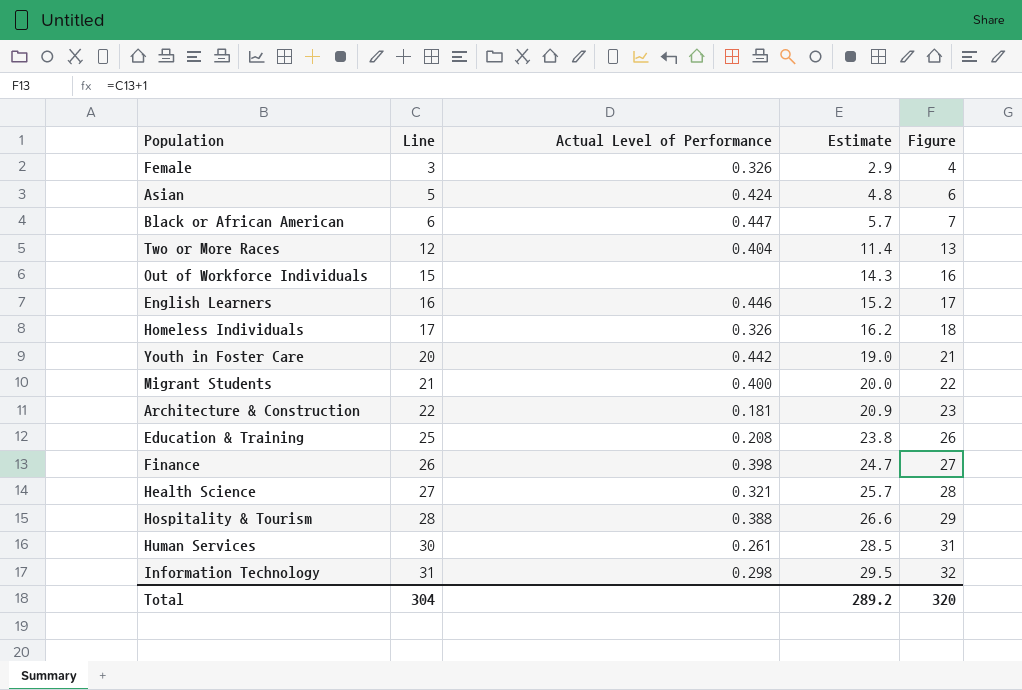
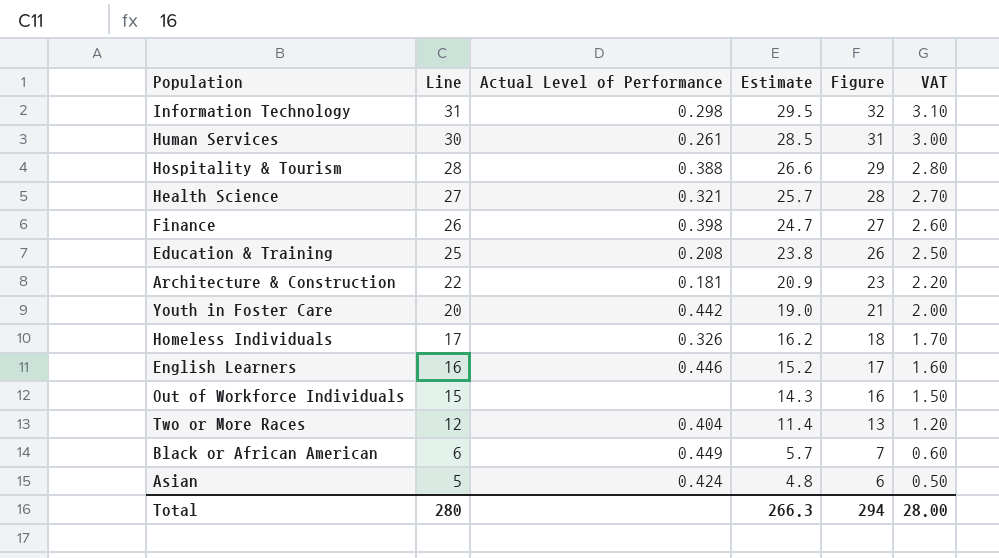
row order: Line ascending -> Line descending
column VAT | formula: none -> [Line] * 0.1
row Female: 3 | 0.326 | 2.9 | 4 -> none
row Migrant Students: 21 | 0.400 | 20.0 | 22 -> none
Black or African American | Actual Level of Performance: 0.447 -> 0.449
Total | Line: 304 -> 280
Total | Estimate: 289.2 -> 266.3
Total | Figure: 320 -> 294

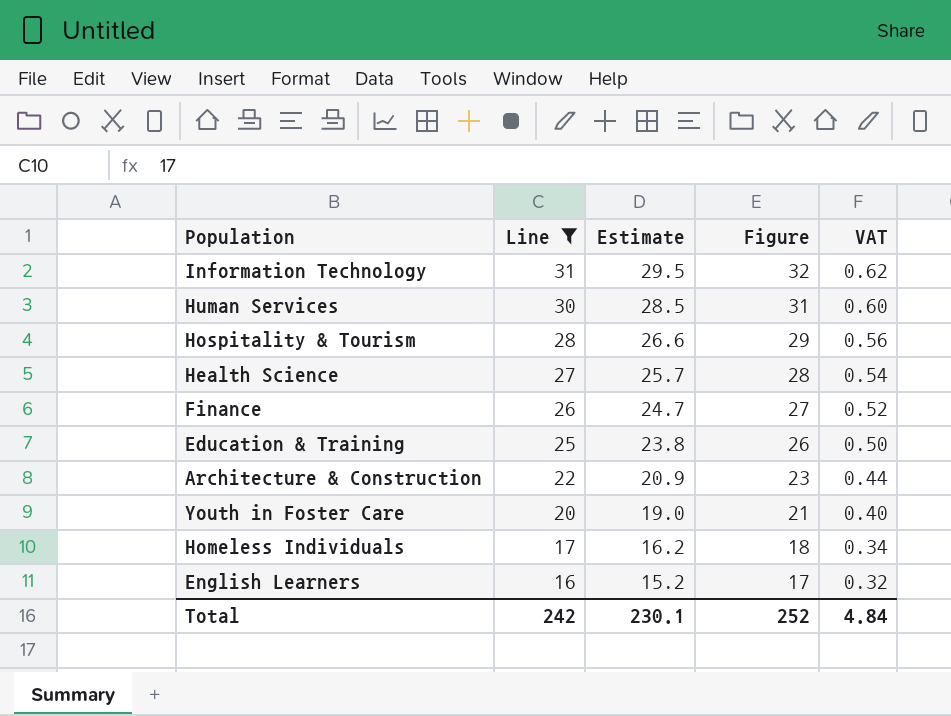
filter: none -> Line >= 16
column Actual Level of Performance | position: 3 -> none
column VAT | formula: [Line] * 0.1 -> [Line] * 0.02
Total | Line: 280 -> 242
Total | Estimate: 266.3 -> 230.1
Total | Figure: 294 -> 252
Total | VAT: 28.00 -> 4.84

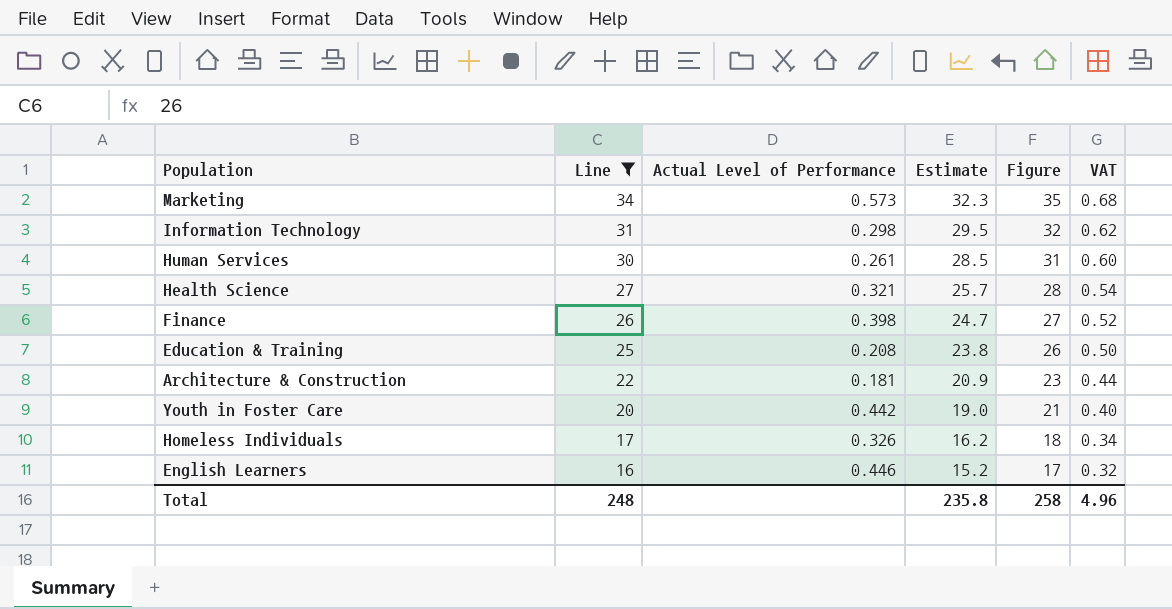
column Actual Level of Performance | position: none -> 3
row Hospitality & Tourism: 28 | 26.6 | 29 | 0.56 -> none
row Marketing: none -> 34 | 0.573 | 32.3 | 35 | 0.68
Total | Line: 242 -> 248
Total | Estimate: 230.1 -> 235.8
Total | Figure: 252 -> 258
Total | VAT: 4.84 -> 4.96

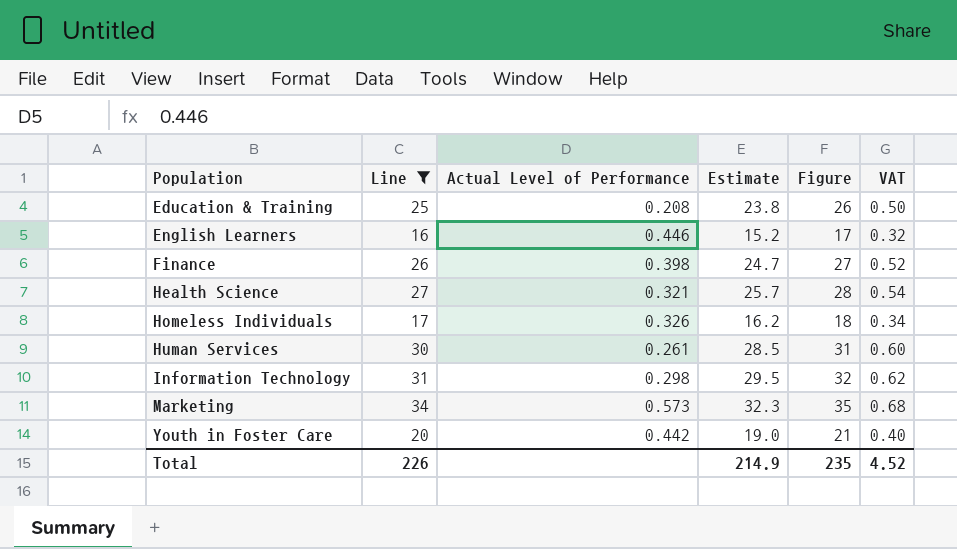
row order: Line descending -> Population ascending
row Architecture & Construction: 22 | 0.181 | 20.9 | 23 | 0.44 -> none
Total | Line: 248 -> 226
Total | Estimate: 235.8 -> 214.9
Total | Figure: 258 -> 235
Total | VAT: 4.96 -> 4.52

